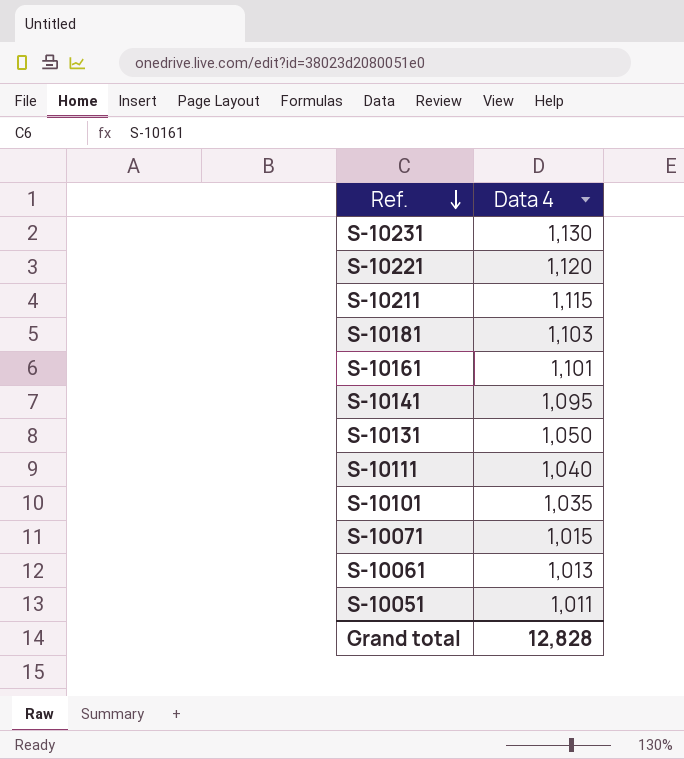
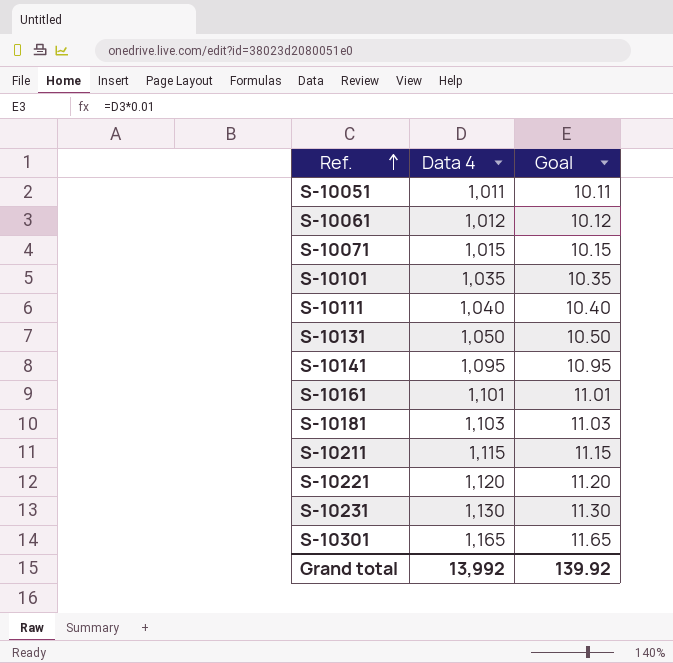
row order: Ref. descending -> Ref. ascending
column Goal | formula: none -> [Data 4] * 0.01
S-10061 | Data 4: 1,013 -> 1,012
row S-10301: none -> 1,165 | 11.65
Grand total | Data 4: 12,828 -> 13,992

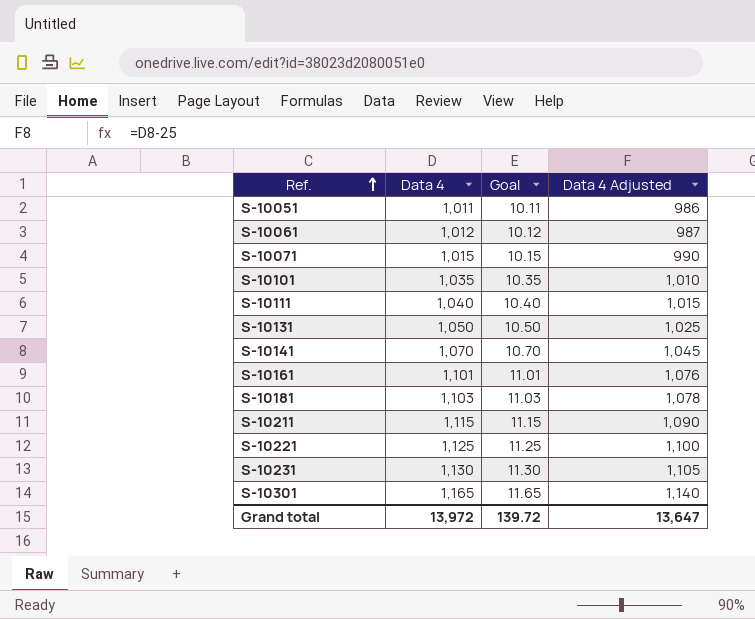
column Data 4 Adjusted | formula: none -> [Data 4] - 25
S-10141 | Data 4: 1,095 -> 1,070
S-10141 | Goal: 10.95 -> 10.70
S-10221 | Data 4: 1,120 -> 1,125
S-10221 | Goal: 11.20 -> 11.25
Grand total | Data 4: 13,992 -> 13,972
Grand total | Goal: 139.92 -> 139.72

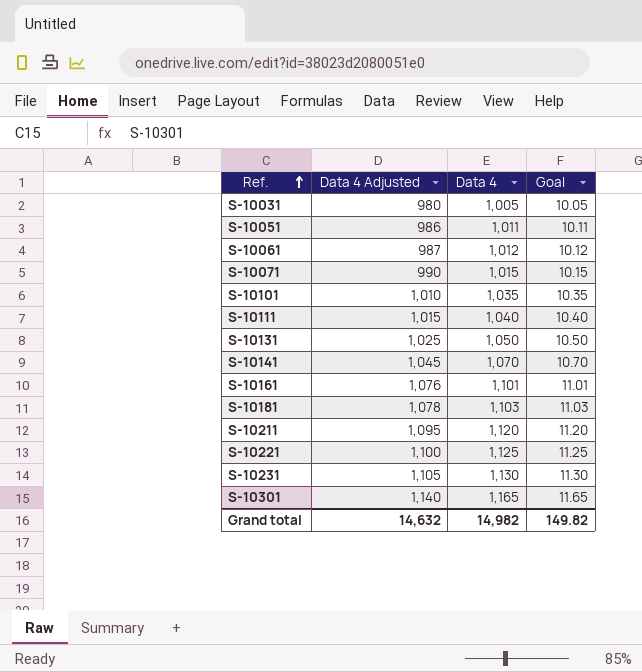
column Data 4 Adjusted | position: 4 -> 2
row S-10031: none -> 980 | 1,005 | 10.05
S-10211 | Data 4 Adjusted: 1,090 -> 1,095
S-10211 | Data 4: 1,115 -> 1,120
S-10211 | Goal: 11.15 -> 11.20
Grand total | Data 4 Adjusted: 13,647 -> 14,632
Grand total | Data 4: 13,972 -> 14,982
Grand total | Goal: 139.72 -> 149.82

